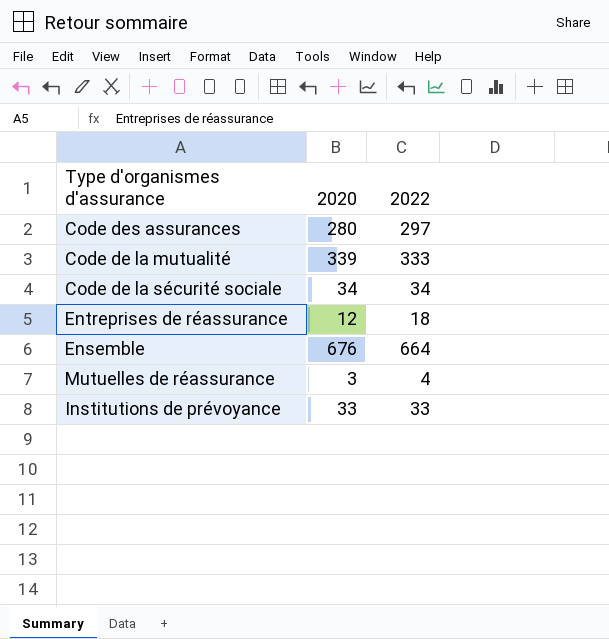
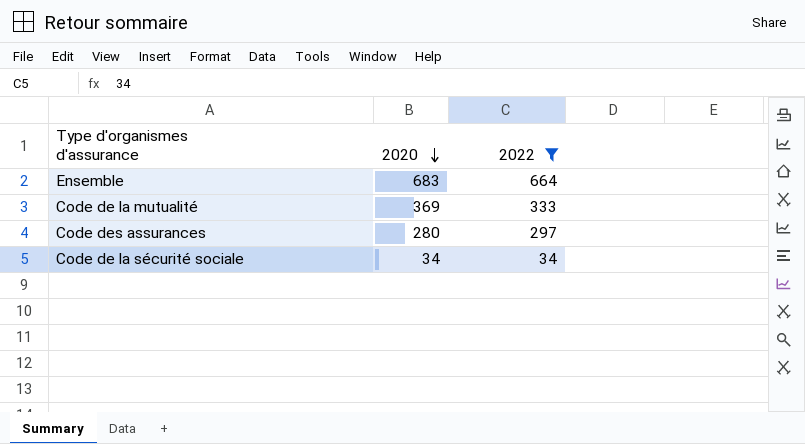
filter: none -> 2022 >= 34
row order: none -> 2020 descending
Ensemble | 2020: 676 -> 683
Code de la mutualité | 2020: 339 -> 369

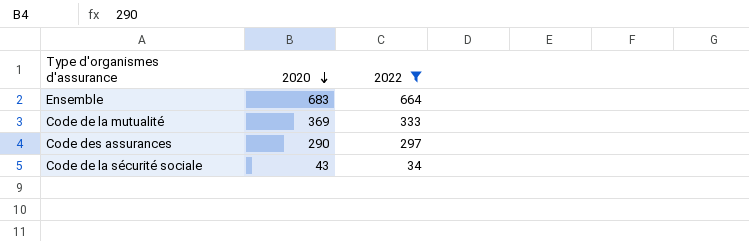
Code des assurances | 2020: 280 -> 290
Code de la sécurité sociale | 2020: 34 -> 43

